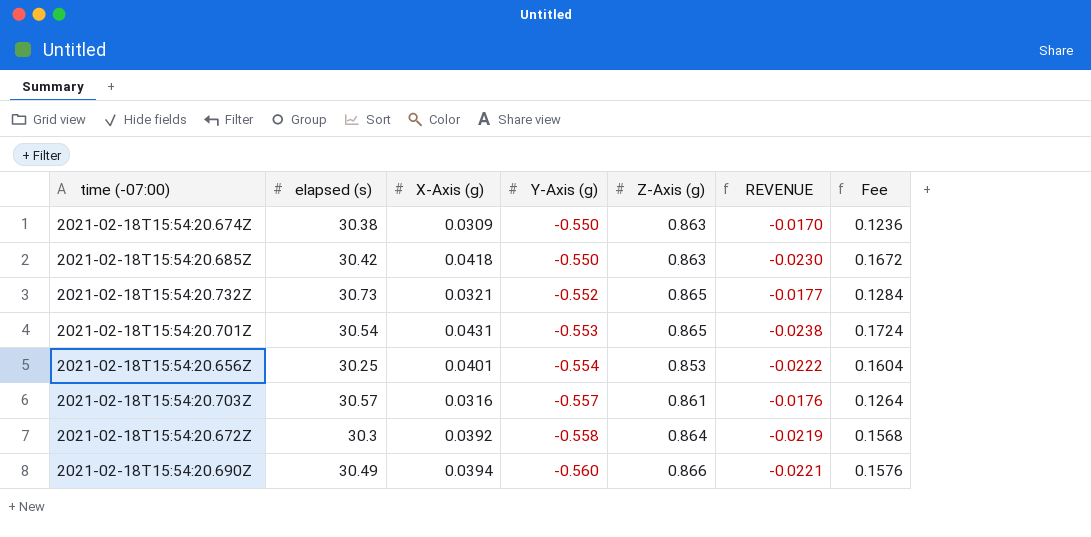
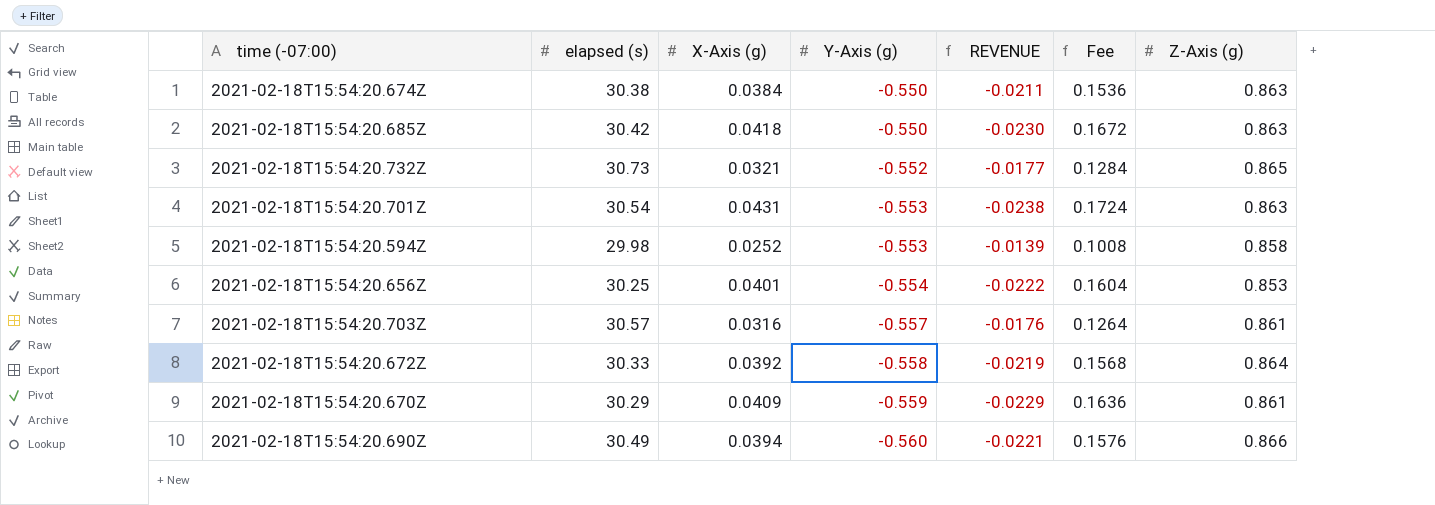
column Z-Axis (g) | position: 5 -> 7
2021-02-18T15:54:20.674Z | X-Axis (g): 0.0309 -> 0.0384
2021-02-18T15:54:20.674Z | REVENUE: -0.0170 -> -0.0211
2021-02-18T15:54:20.674Z | Fee: 0.1236 -> 0.1536
2021-02-18T15:54:20.701Z | Z-Axis (g): 0.865 -> 0.863
row 2021-02-18T15:54:20.594Z: none -> 29.98 | 0.0252 | -0.553 | -0.0139 | 0.1008 | 0.858
2021-02-18T15:54:20.672Z | elapsed (s): 30.3 -> 30.33
row 2021-02-18T15:54:20.670Z: none -> 30.29 | 0.0409 | -0.559 | -0.0229 | 0.1636 | 0.861

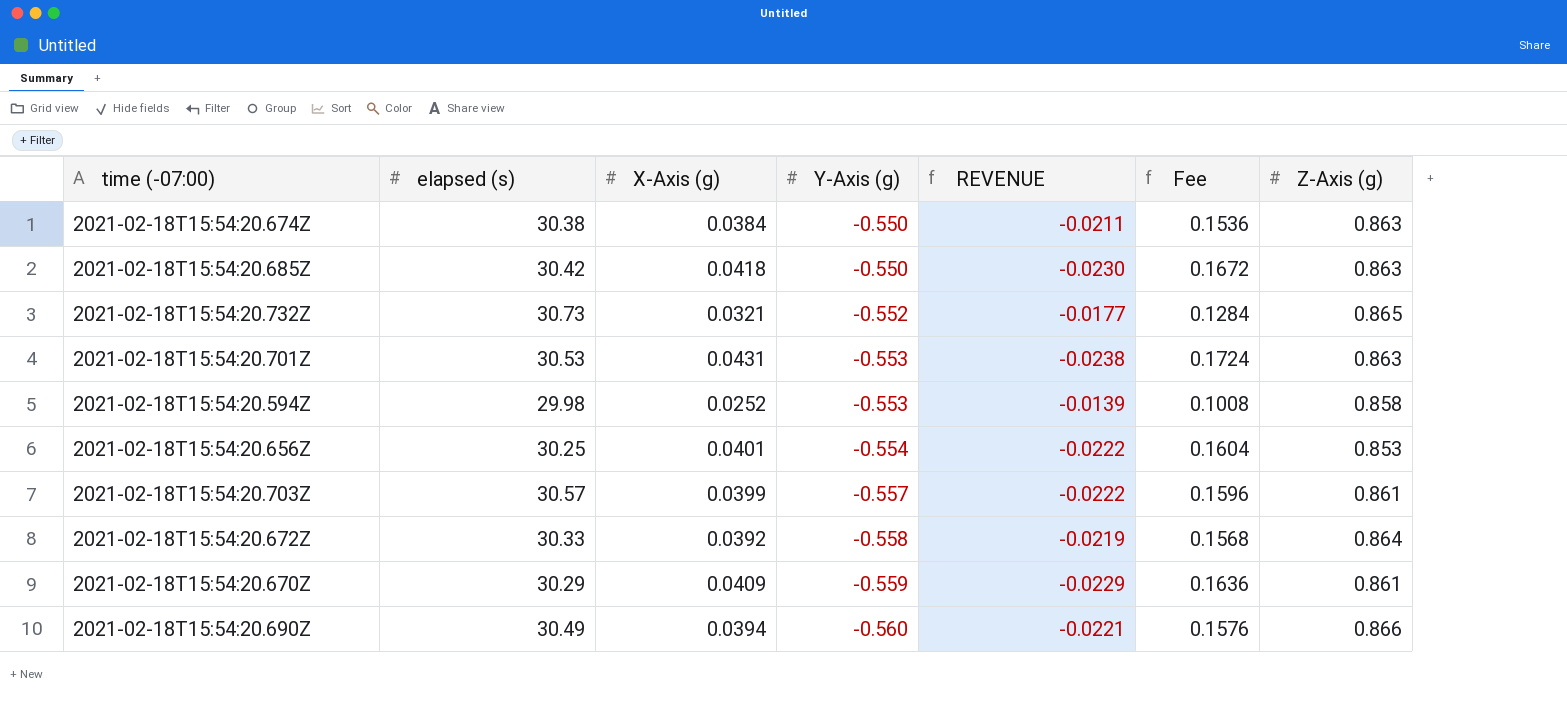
2021-02-18T15:54:20.701Z | elapsed (s): 30.54 -> 30.53
2021-02-18T15:54:20.703Z | X-Axis (g): 0.0316 -> 0.0399
2021-02-18T15:54:20.703Z | REVENUE: -0.0176 -> -0.0222
2021-02-18T15:54:20.703Z | Fee: 0.1264 -> 0.1596

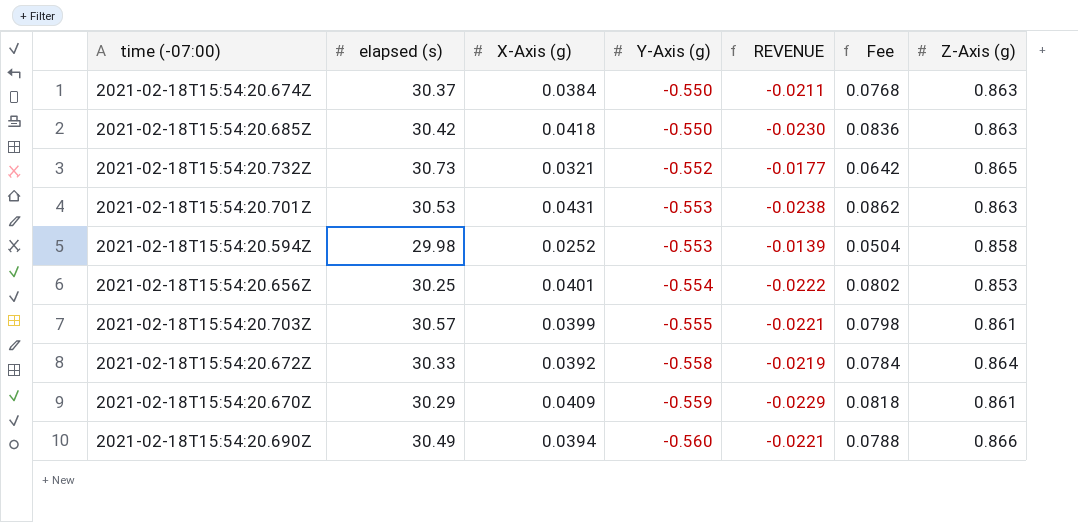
column Fee | formula: [X-Axis (g)] * 4 -> [X-Axis (g)] * 2
2021-02-18T15:54:20.674Z | elapsed (s): 30.38 -> 30.37
2021-02-18T15:54:20.703Z | Y-Axis (g): -0.557 -> -0.555
2021-02-18T15:54:20.703Z | REVENUE: -0.0222 -> -0.0221

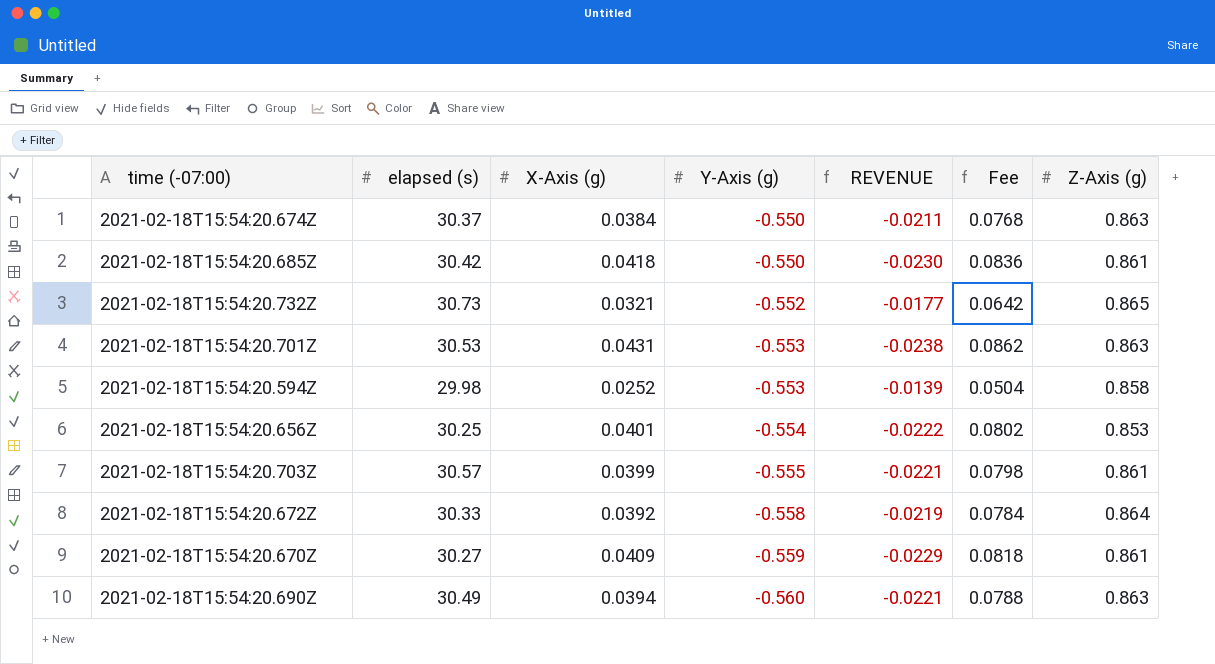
2021-02-18T15:54:20.685Z | Z-Axis (g): 0.863 -> 0.861
2021-02-18T15:54:20.670Z | elapsed (s): 30.29 -> 30.27
2021-02-18T15:54:20.690Z | Z-Axis (g): 0.866 -> 0.863

